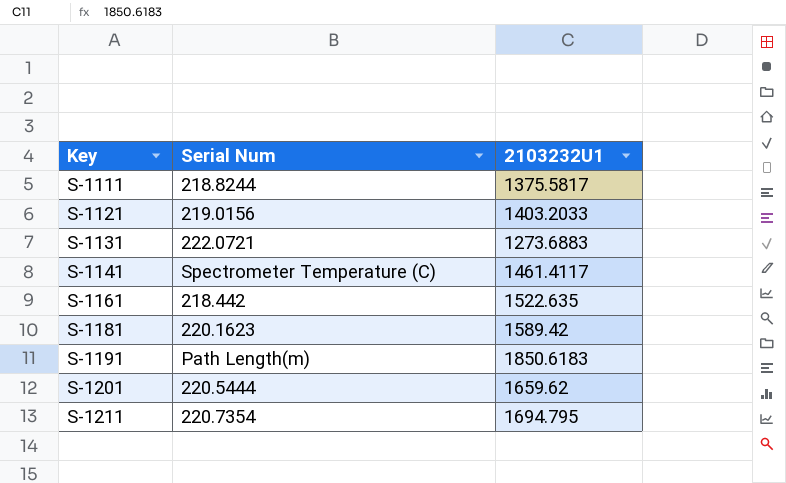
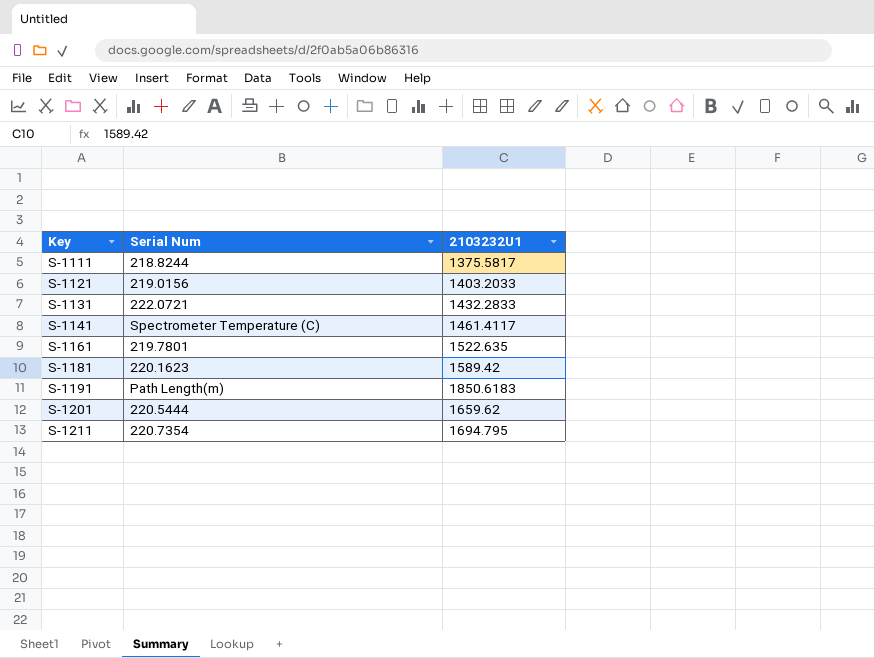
S-1131 | 2103232U1: 1273.6883 -> 1432.2833
S-1161 | Serial Num: 218.442 -> 219.7801

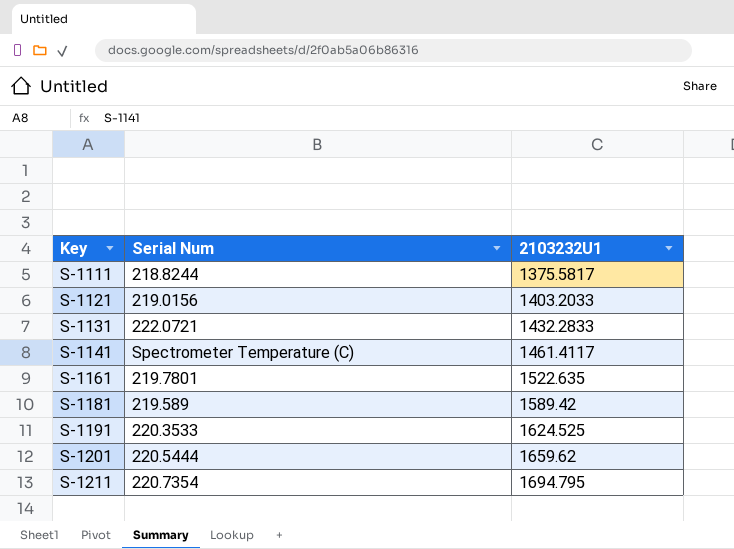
S-1181 | Serial Num: 220.1623 -> 219.589
S-1191 | Serial Num: Path Length(m) -> 220.3533
S-1191 | 2103232U1: 1850.6183 -> 1624.525

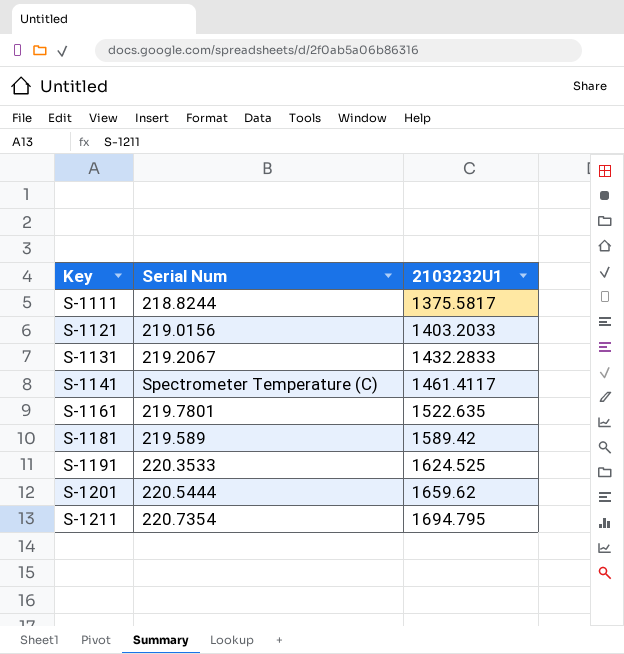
S-1131 | Serial Num: 222.0721 -> 219.2067

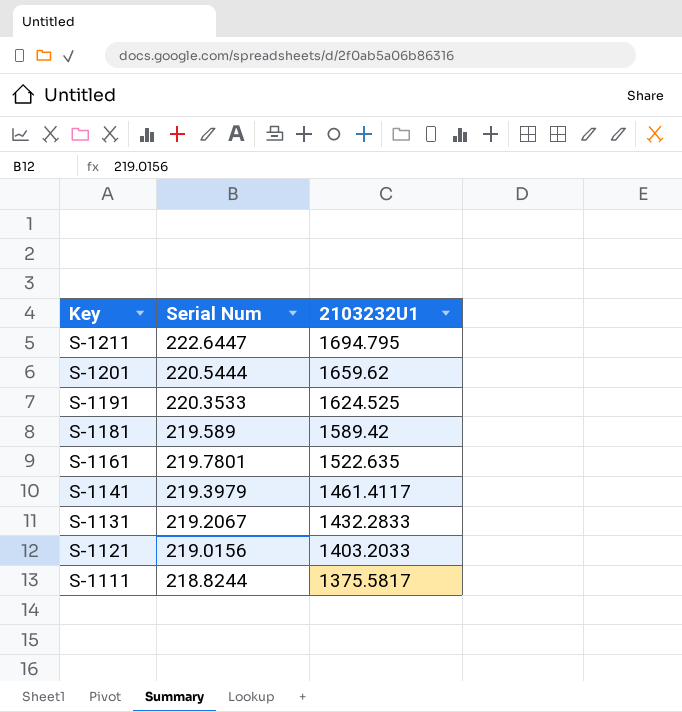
row order: Key ascending -> Key descending
S-1211 | Serial Num: 220.7354 -> 222.6447
S-1141 | Serial Num: Spectrometer Temperature (C) -> 219.3979

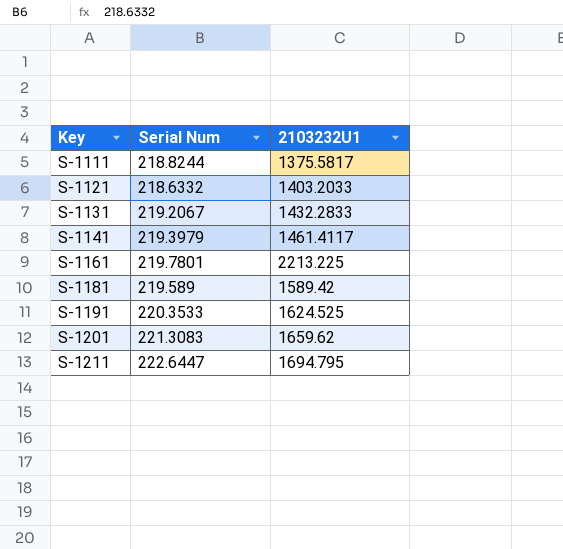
row order: Key descending -> Key ascending
S-1121 | Serial Num: 219.0156 -> 218.6332
S-1161 | 2103232U1: 1522.635 -> 2213.225
S-1201 | Serial Num: 220.5444 -> 221.3083

